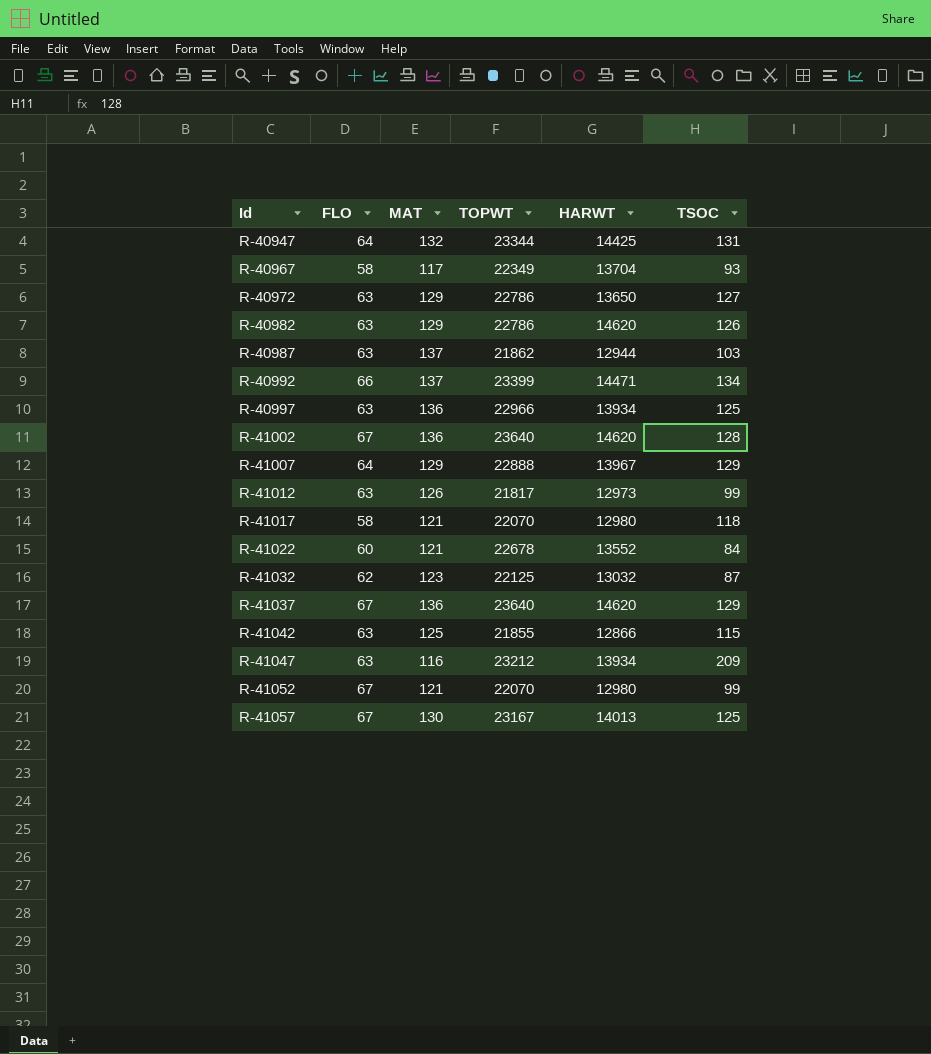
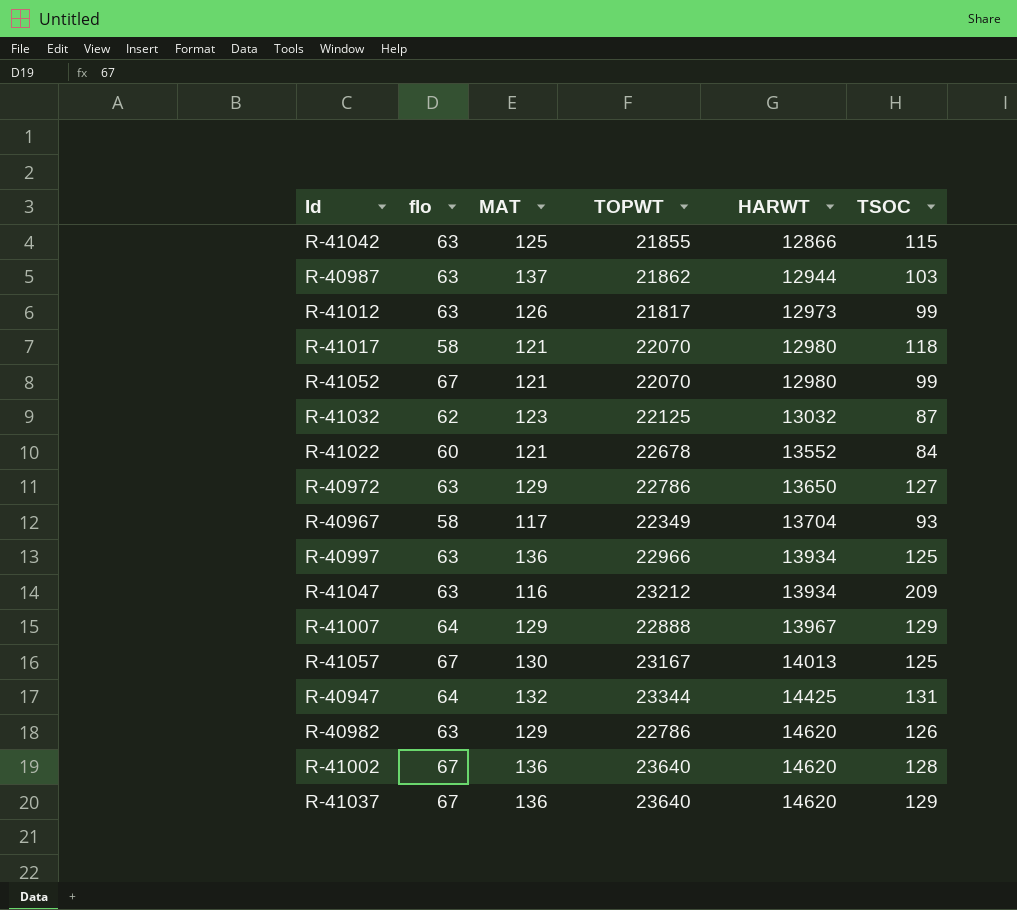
row order: Id ascending -> HARWT ascending
column name: FLO -> flo
row R-40992: 66 | 137 | 23399 | 14471 | 134 -> none

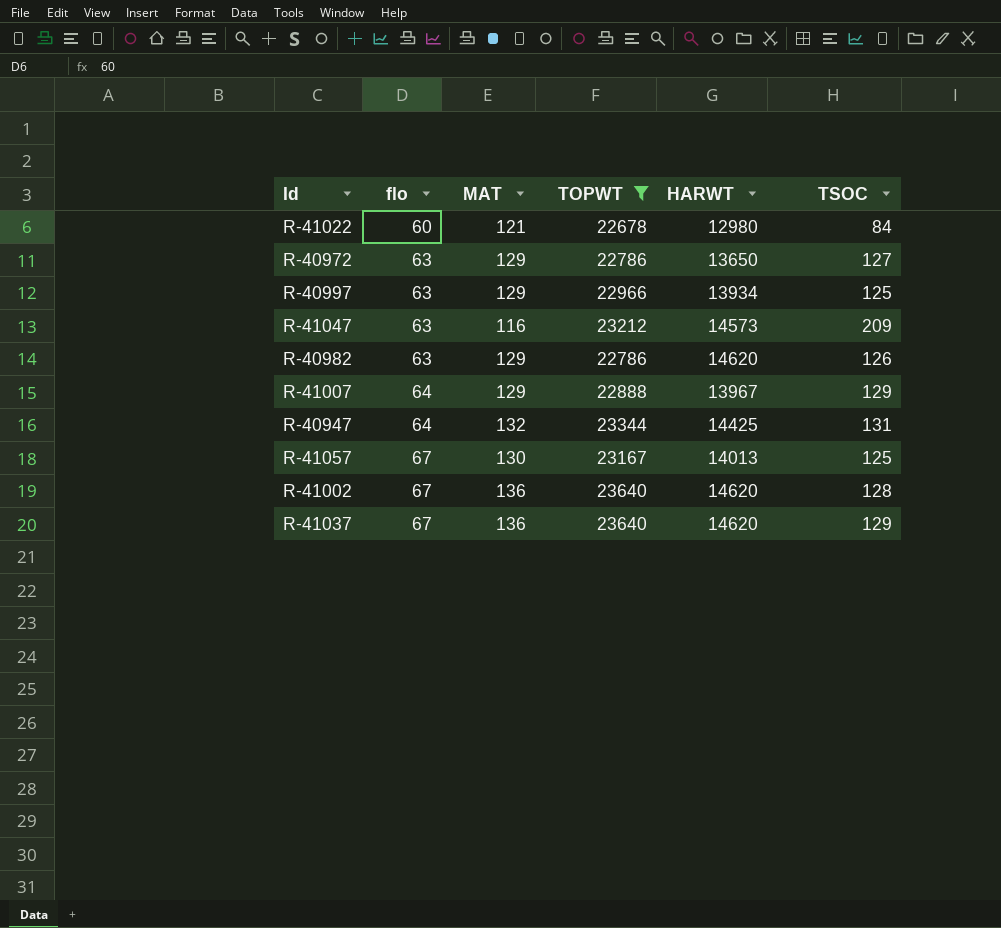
filter: none -> TOPWT >= 22678
row order: HARWT ascending -> flo ascending
R-41022 | HARWT: 13552 -> 12980
R-40997 | MAT: 136 -> 129
R-41047 | HARWT: 13934 -> 14573

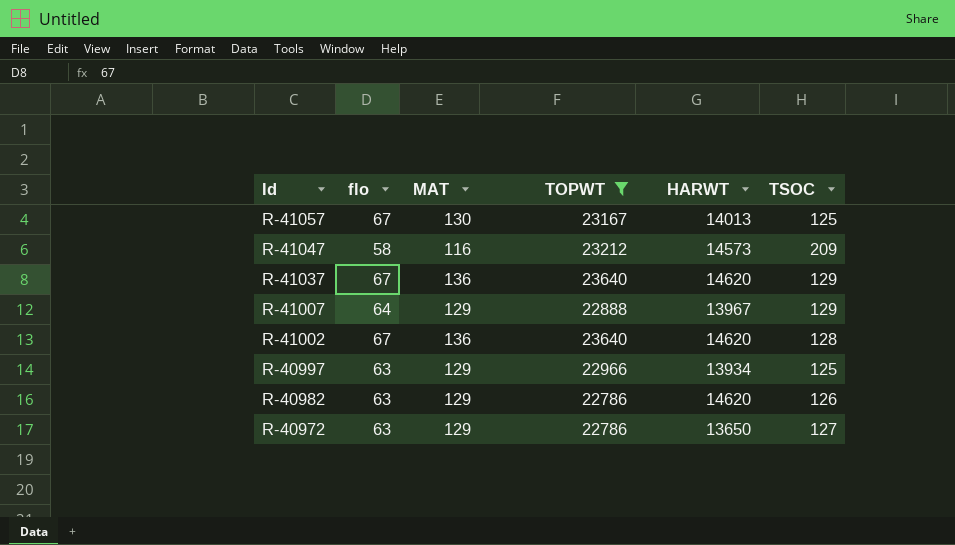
row order: flo ascending -> Id descending
row R-41022: 60 | 121 | 22678 | 12980 | 84 -> none
row R-40947: 64 | 132 | 23344 | 14425 | 131 -> none
R-41047 | flo: 63 -> 58

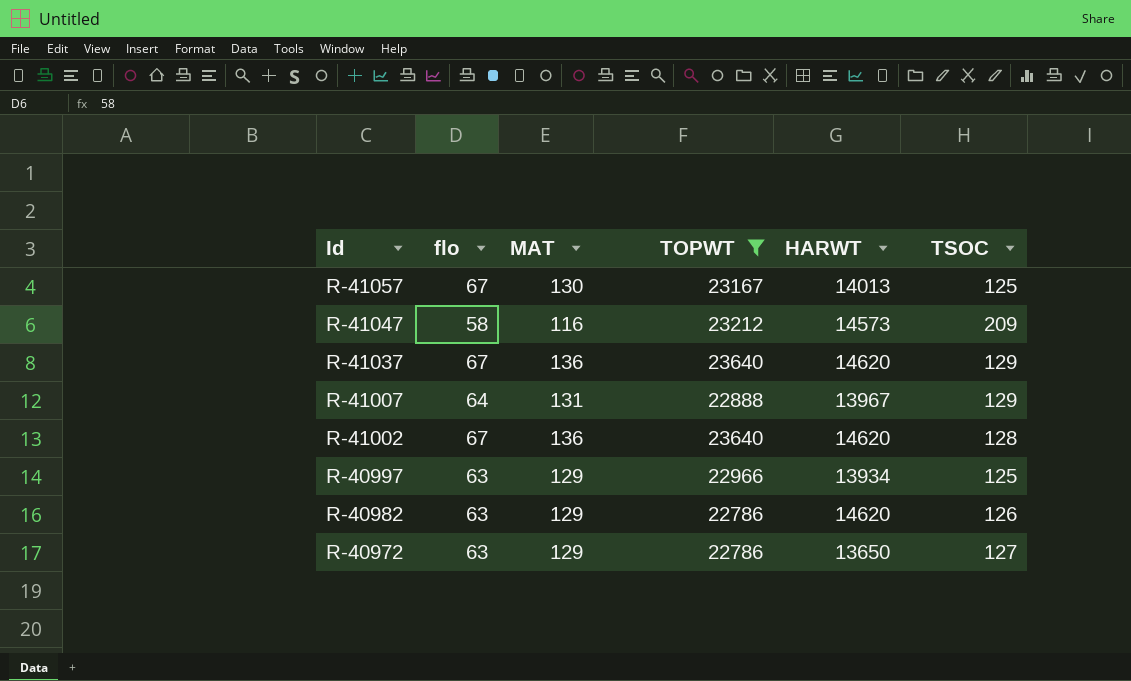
R-41007 | MAT: 129 -> 131

